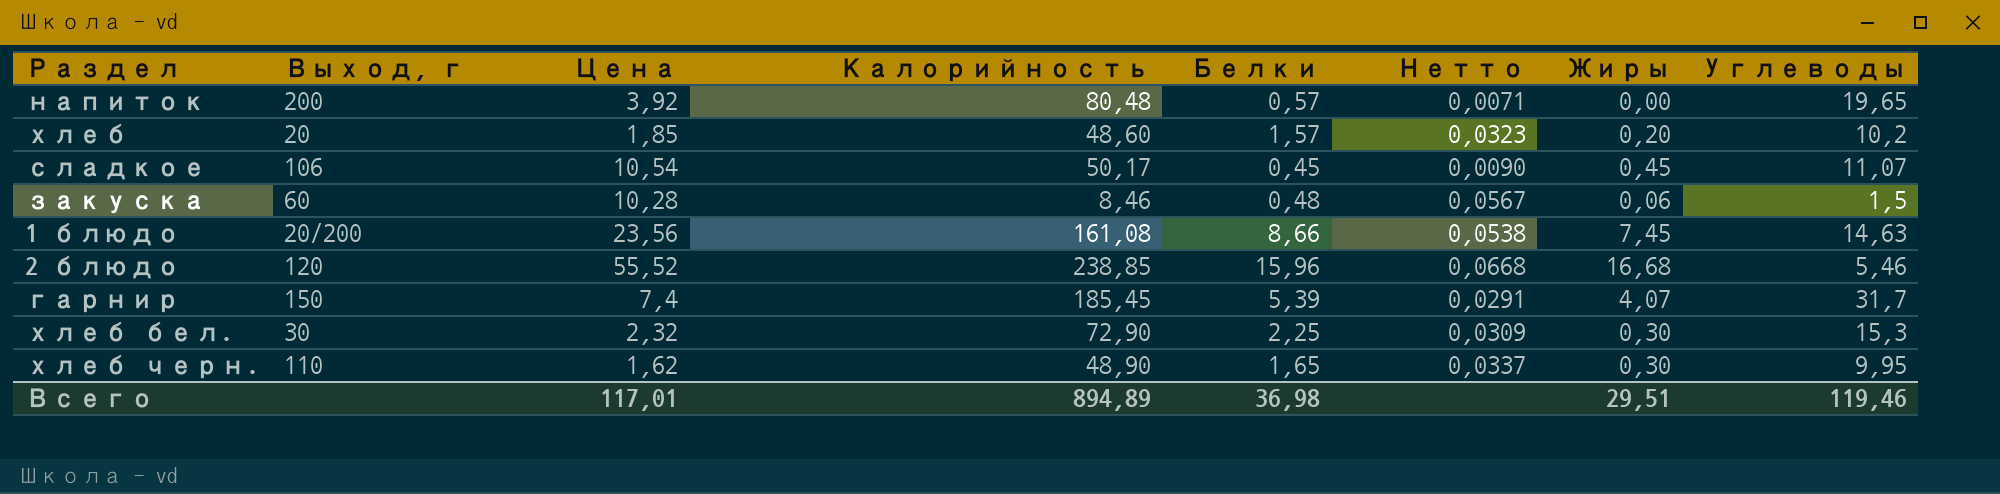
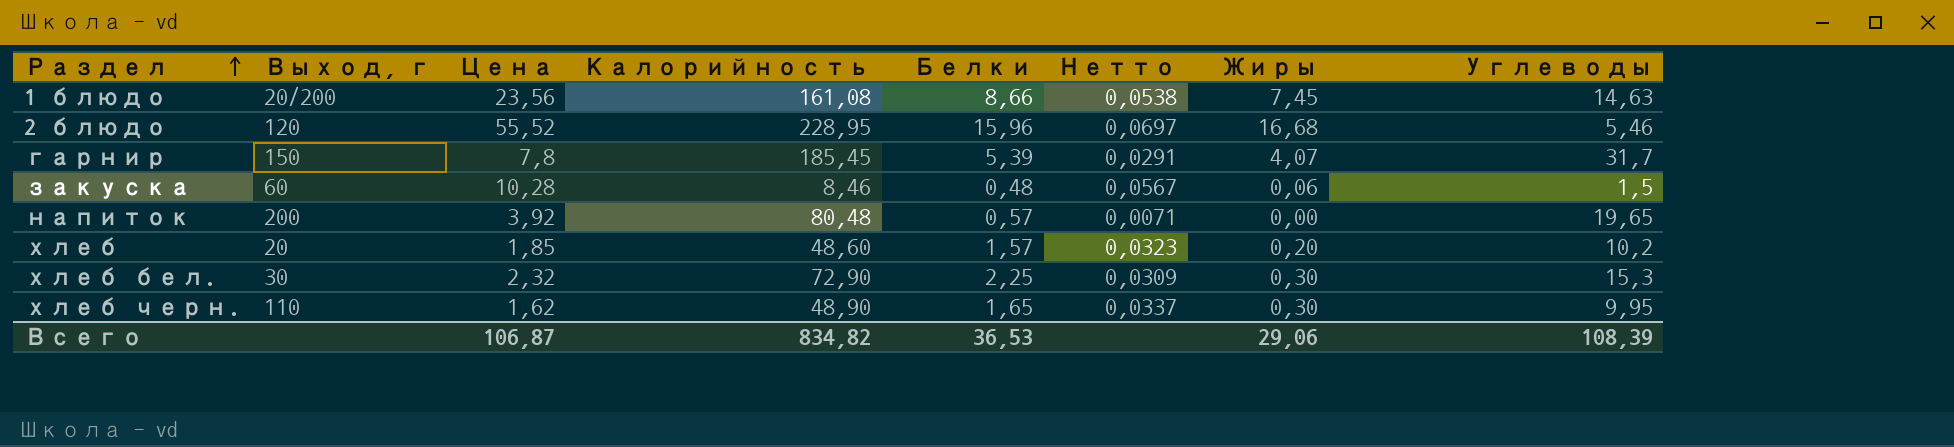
row order: none -> Раздел ascending
row сладкое: 106 | 10,54 | 50,17 | 0,45 | 0,0090 | 0,45 | 11,07 -> none
2 блюдо | Калорийность: 238,85 -> 228,95
2 блюдо | Нетто: 0,0668 -> 0,0697
гарнир | Цена: 7,4 -> 7,8
Всего | Цена: 117,01 -> 106,87
Всего | Калорийность: 894,89 -> 834,82
Всего | Белки: 36,98 -> 36,53
Всего | Жиры: 29,51 -> 29,06
Всего | Углеводы: 119,46 -> 108,39

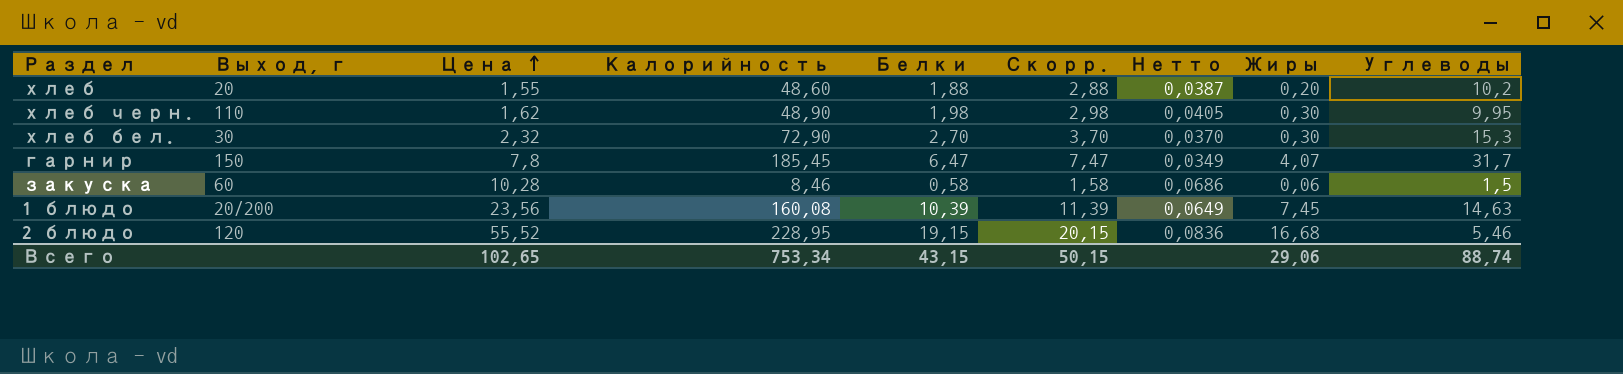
row order: Раздел ascending -> Цена ascending
column Скорр. | formula: none -> [Белки] + 1
row напиток: 200 | 3,92 | 80,48 | 0,57 | 0,0071 | 0,00 | 19,65 -> none
хлеб | Цена: 1,85 -> 1,55
хлеб | Белки: 1,57 -> 1,88
хлеб | Нетто: 0,0323 -> 0,0387
хлеб черн. | Белки: 1,65 -> 1,98
хлеб черн. | Нетто: 0,0337 -> 0,0405
хлеб бел. | Белки: 2,25 -> 2,70
хлеб бел. | Нетто: 0,0309 -> 0,0370
гарнир | Белки: 5,39 -> 6,47
гарнир | Нетто: 0,0291 -> 0,0349
закуска | Белки: 0,48 -> 0,58
закуска | Нетто: 0,0567 -> 0,0686
1 блюдо | Калорийность: 161,08 -> 160,08
1 блюдо | Белки: 8,66 -> 10,39
1 блюдо | Нетто: 0,0538 -> 0,0649
2 блюдо | Белки: 15,96 -> 19,15
2 блюдо | Нетто: 0,0697 -> 0,0836
Всего | Цена: 106,87 -> 102,65
Всего | Калорийность: 834,82 -> 753,34
Всего | Белки: 36,53 -> 43,15
Всего | Углеводы: 108,39 -> 88,74

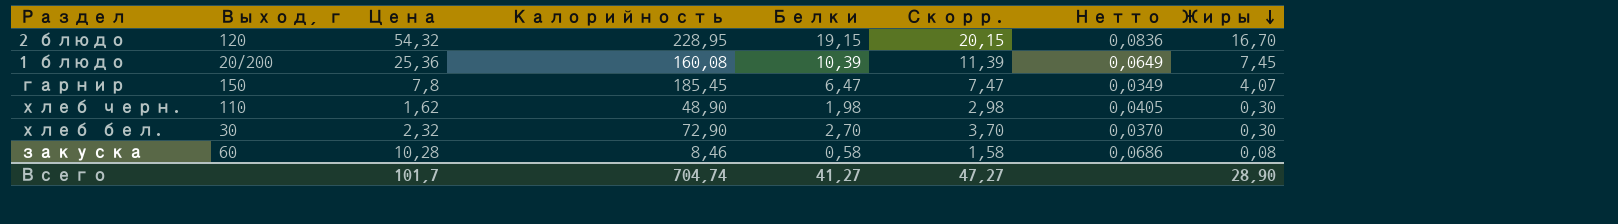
row order: Цена ascending -> Жиры descending
column Углеводы | position: 9 -> none
row хлеб: 20 | 1,55 | 48,60 | 1,88 | 2,88 | 0,0387 | 0,20 | 10,2 -> none
2 блюдо | Цена: 55,52 -> 54,32
2 блюдо | Жиры: 16,68 -> 16,70
1 блюдо | Цена: 23,56 -> 25,36
закуска | Жиры: 0,06 -> 0,08
Всего | Цена: 102,65 -> 101,7
Всего | Калорийность: 753,34 -> 704,74
Всего | Белки: 43,15 -> 41,27
Всего | Скорр.: 50,15 -> 47,27
Всего | Жиры: 29,06 -> 28,90

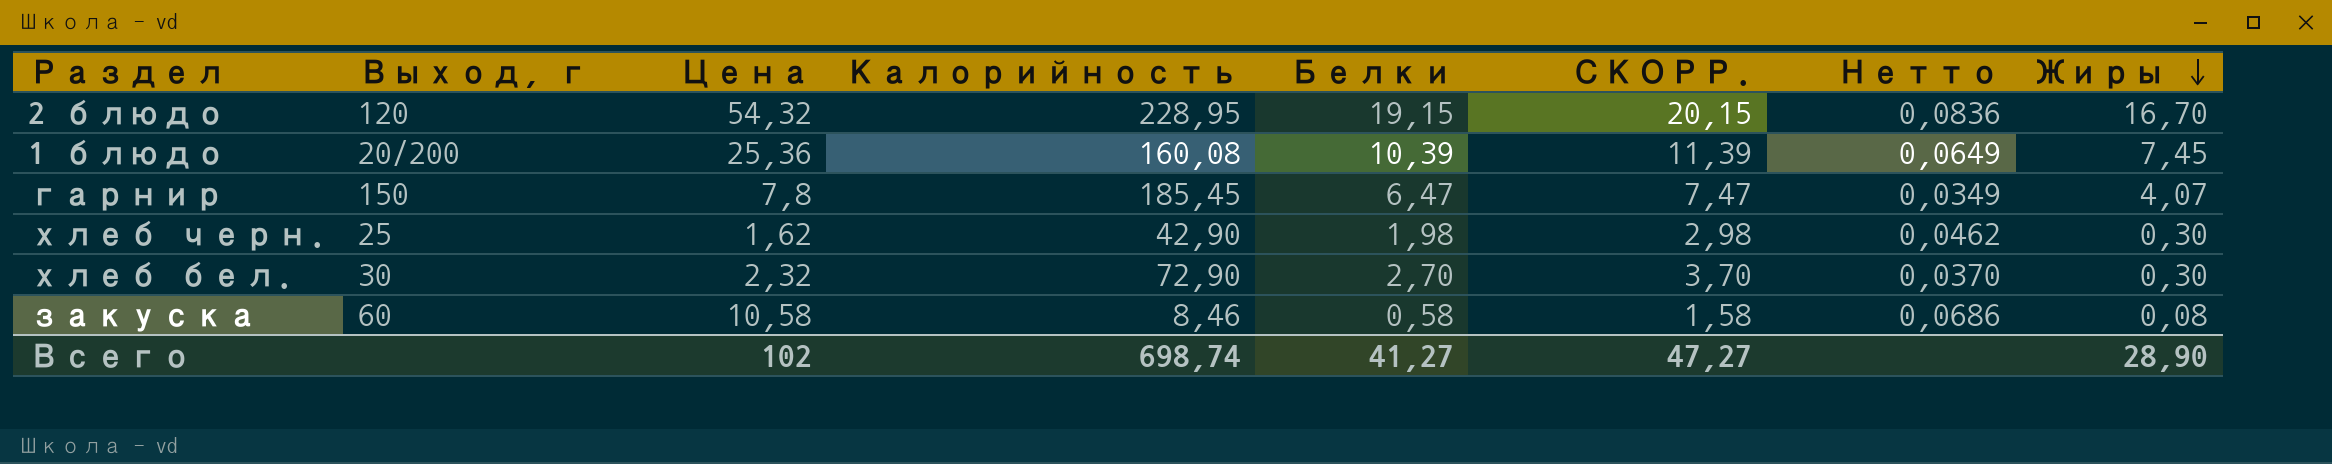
column name: Скорр. -> СКОРР.
хлеб черн. | Выход, г: 110 -> 25
хлеб черн. | Калорийность: 48,90 -> 42,90
хлеб черн. | Нетто: 0,0405 -> 0,0462
закуска | Цена: 10,28 -> 10,58
Всего | Цена: 101,7 -> 102
Всего | Калорийность: 704,74 -> 698,74

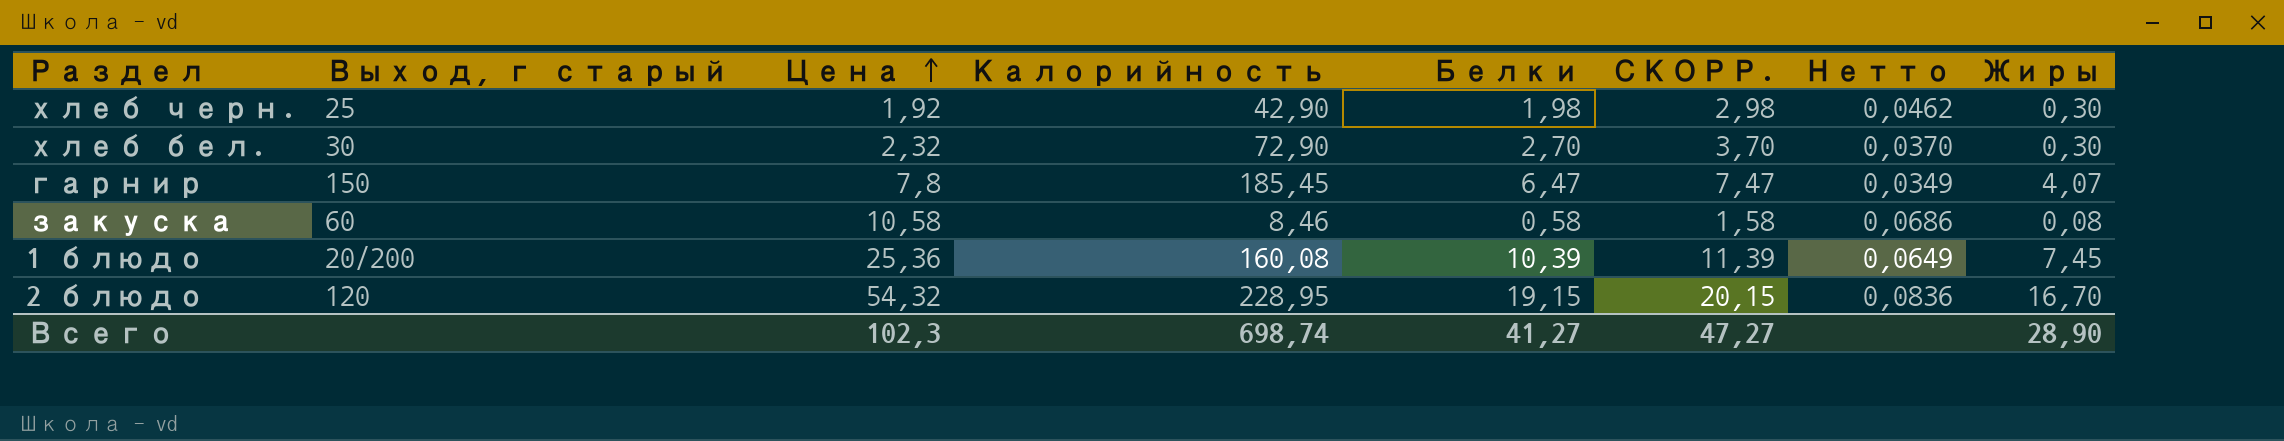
row order: Жиры descending -> Цена ascending
column name: Выход, г -> Выход, г старый
хлеб черн. | Цена: 1,62 -> 1,92
Всего | Цена: 102 -> 102,3

